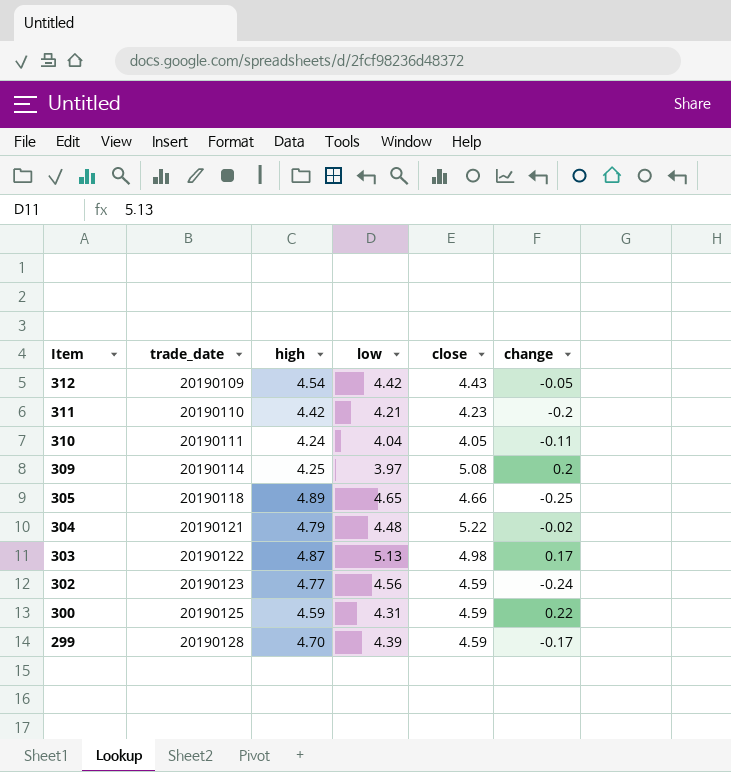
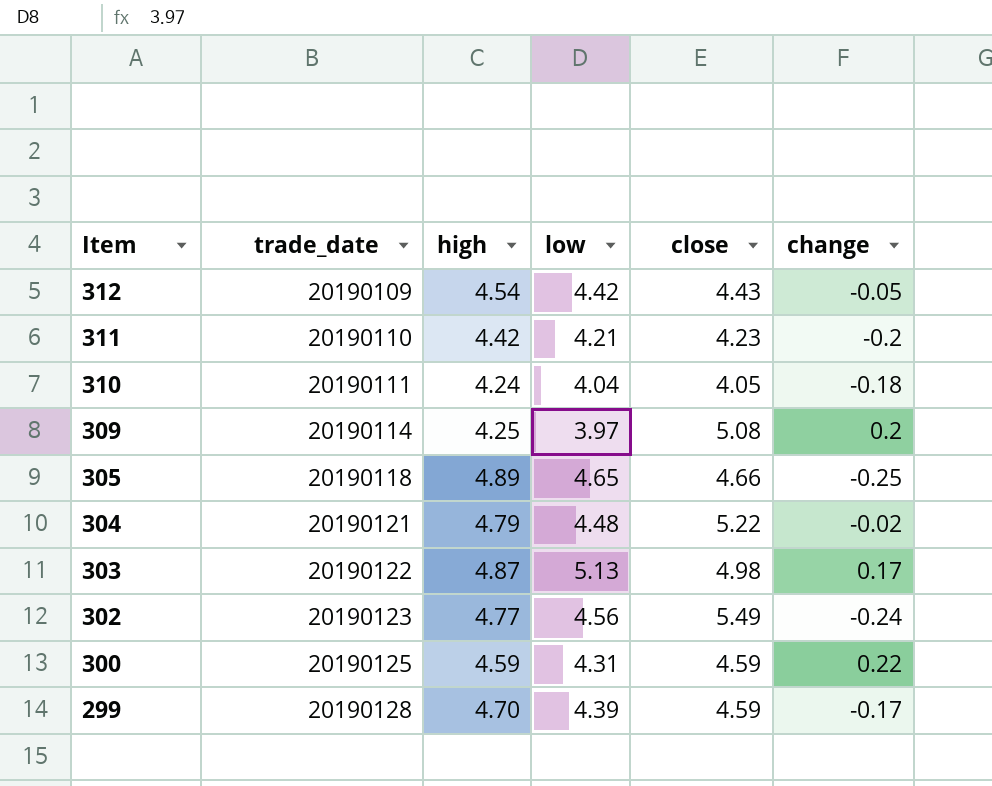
310 | change: -0.11 -> -0.18
302 | close: 4.59 -> 5.49

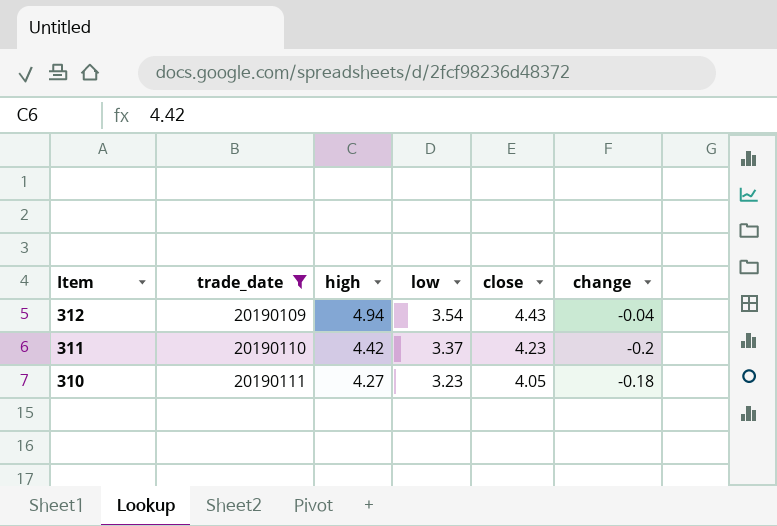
filter: none -> trade_date <= 20190111
312 | high: 4.54 -> 4.94
312 | low: 4.42 -> 3.54
312 | change: -0.05 -> -0.04
311 | low: 4.21 -> 3.37
310 | high: 4.24 -> 4.27
310 | low: 4.04 -> 3.23

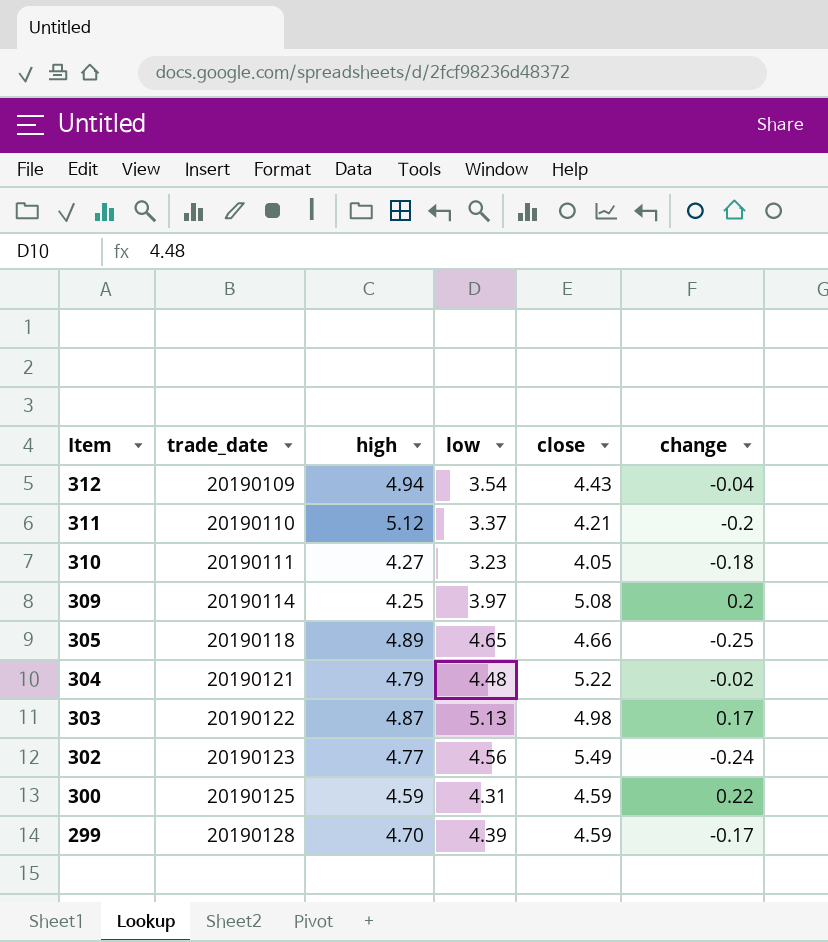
filter: trade_date <= 20190111 -> none
311 | high: 4.42 -> 5.12
311 | close: 4.23 -> 4.21

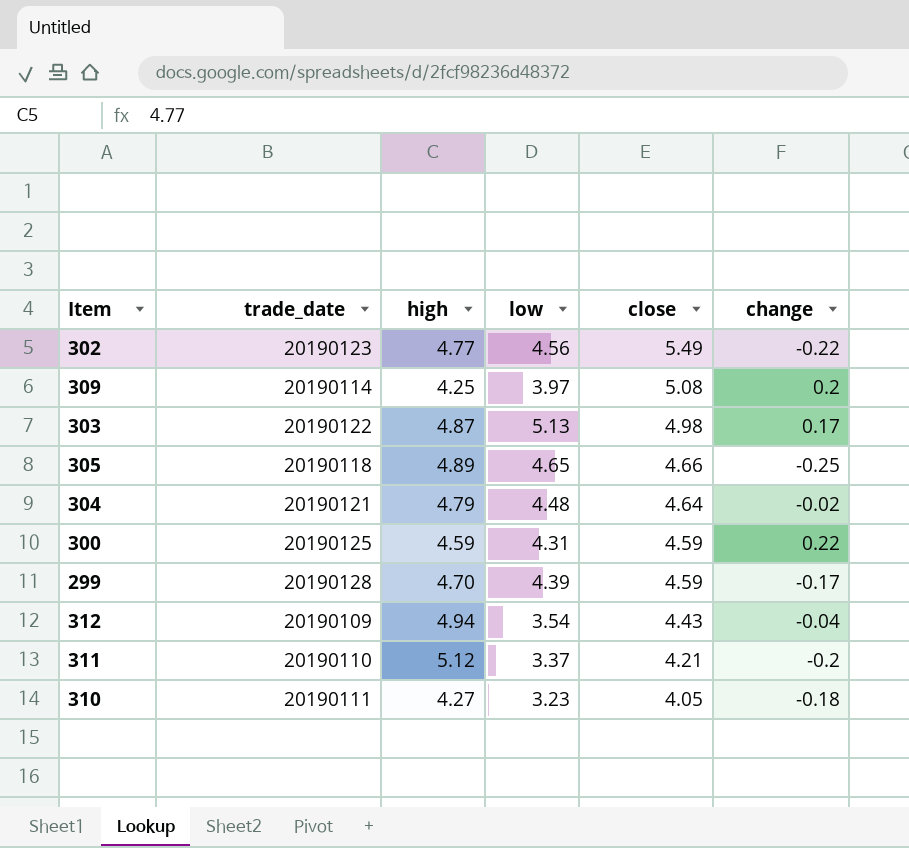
row order: Item descending -> close descending
302 | change: -0.24 -> -0.22
304 | close: 5.22 -> 4.64

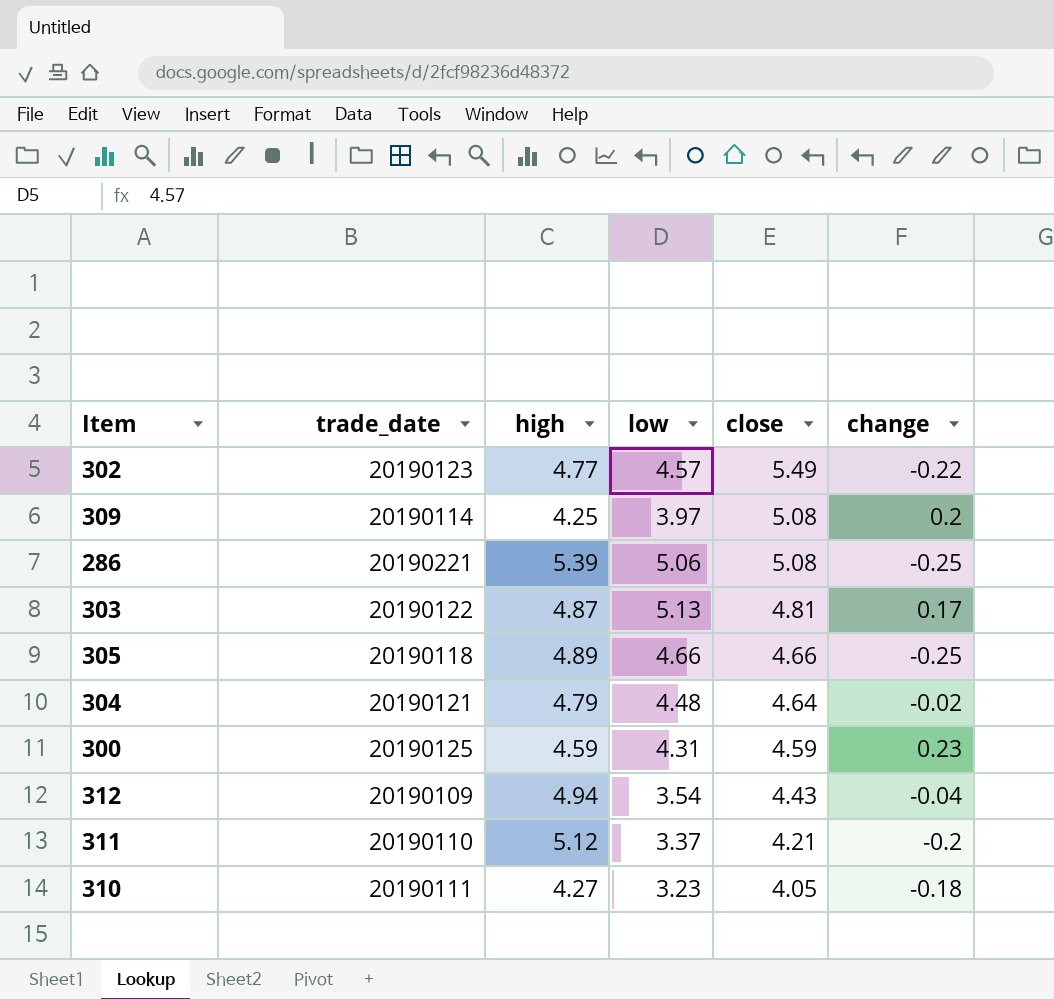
row 299: 20190128 | 4.70 | 4.39 | 4.59 | -0.17 -> none
302 | low: 4.56 -> 4.57
row 286: none -> 20190221 | 5.39 | 5.06 | 5.08 | -0.25
303 | close: 4.98 -> 4.81
305 | low: 4.65 -> 4.66
300 | change: 0.22 -> 0.23

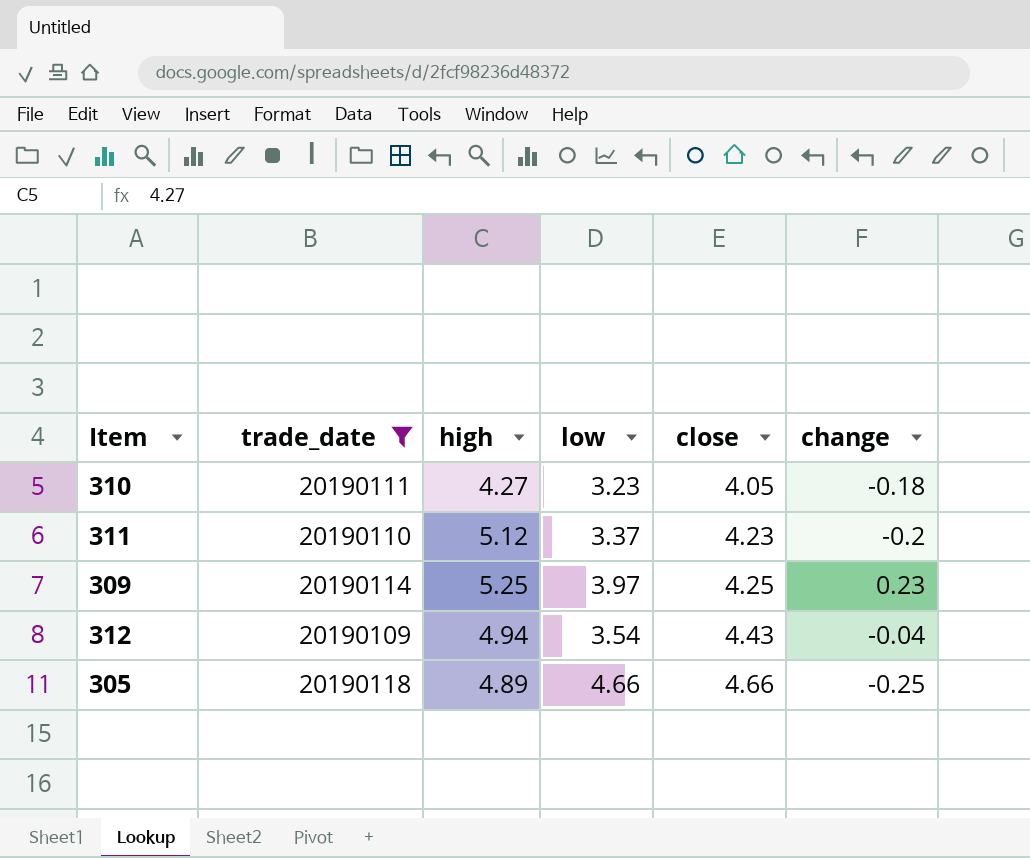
filter: none -> trade_date <= 20190118
row order: close descending -> close ascending
311 | close: 4.21 -> 4.23
309 | high: 4.25 -> 5.25
309 | close: 5.08 -> 4.25
309 | change: 0.2 -> 0.23

